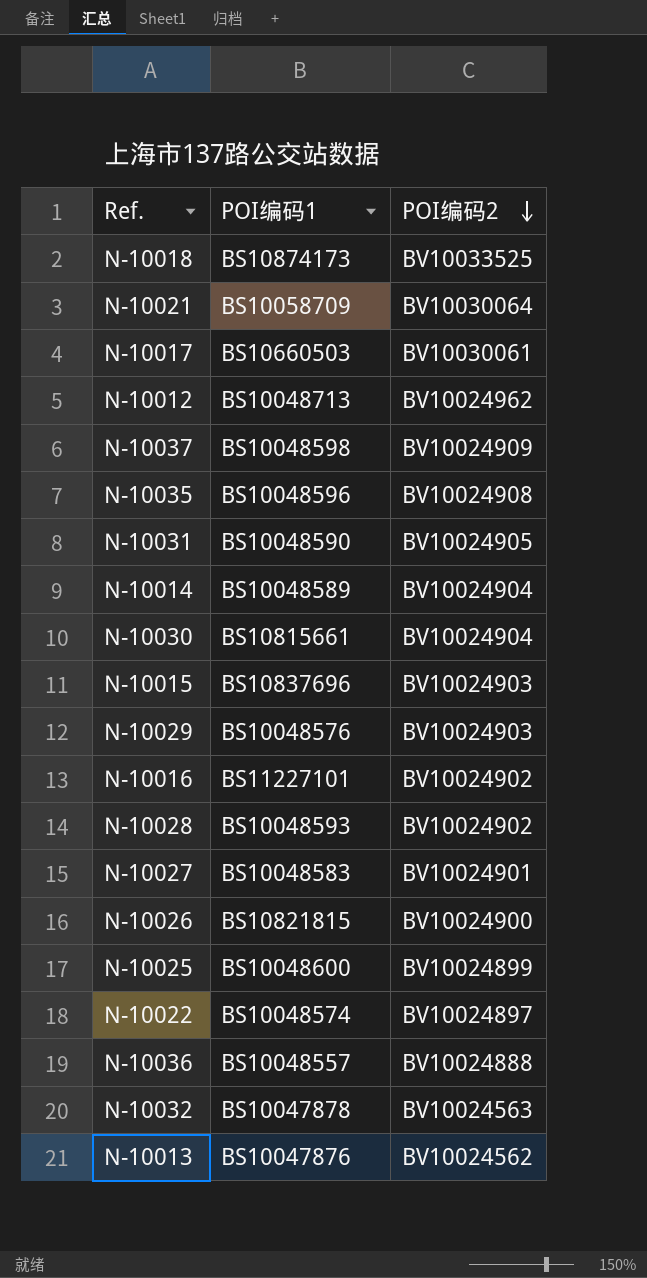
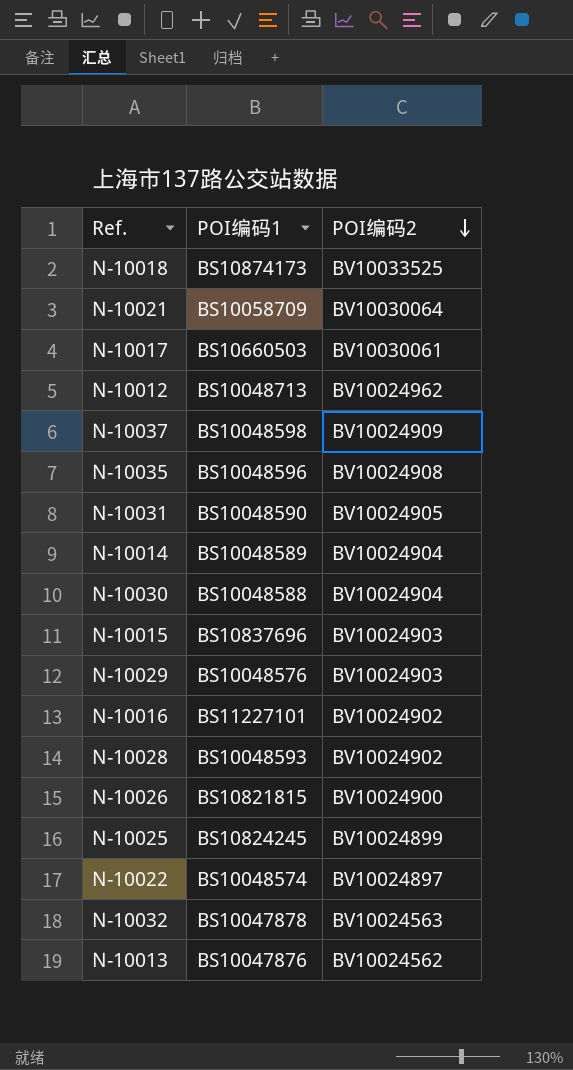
row N-10027: BS10048583 | BV10024901 -> none
row N-10036: BS10048557 | BV10024888 -> none
N-10030 | POI编码1: BS10815661 -> BS10048588
N-10025 | POI编码1: BS10048600 -> BS10824245

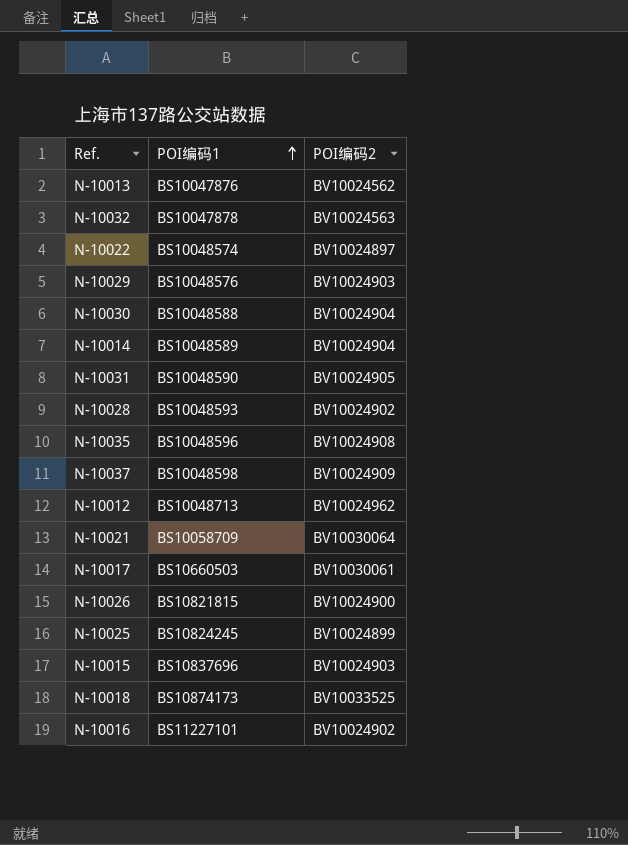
row order: POI编码2 descending -> POI编码1 ascending

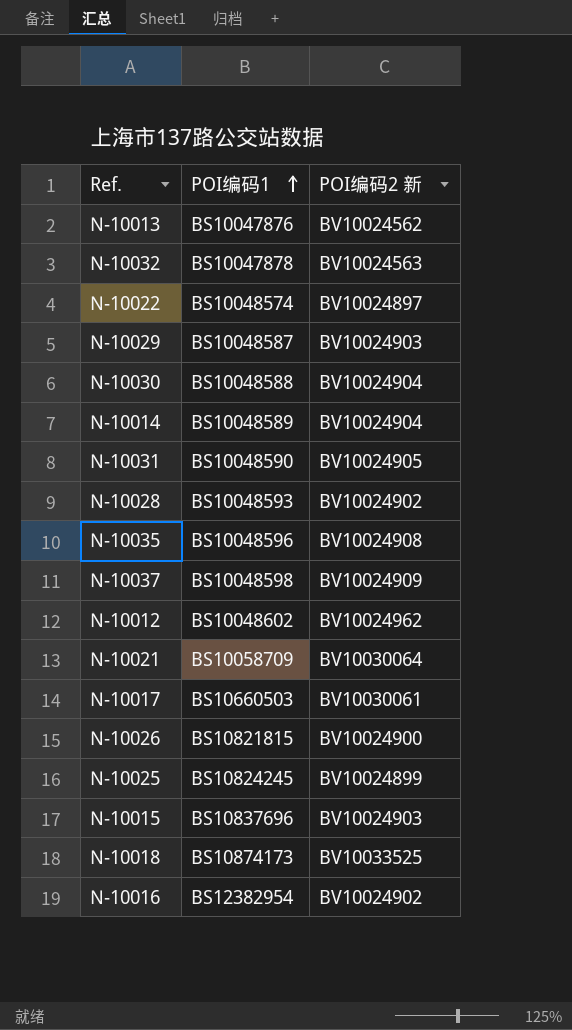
column name: POI编码2 -> POI编码2 新
N-10029 | POI编码1: BS10048576 -> BS10048587
N-10012 | POI编码1: BS10048713 -> BS10048602
N-10016 | POI编码1: BS11227101 -> BS12382954

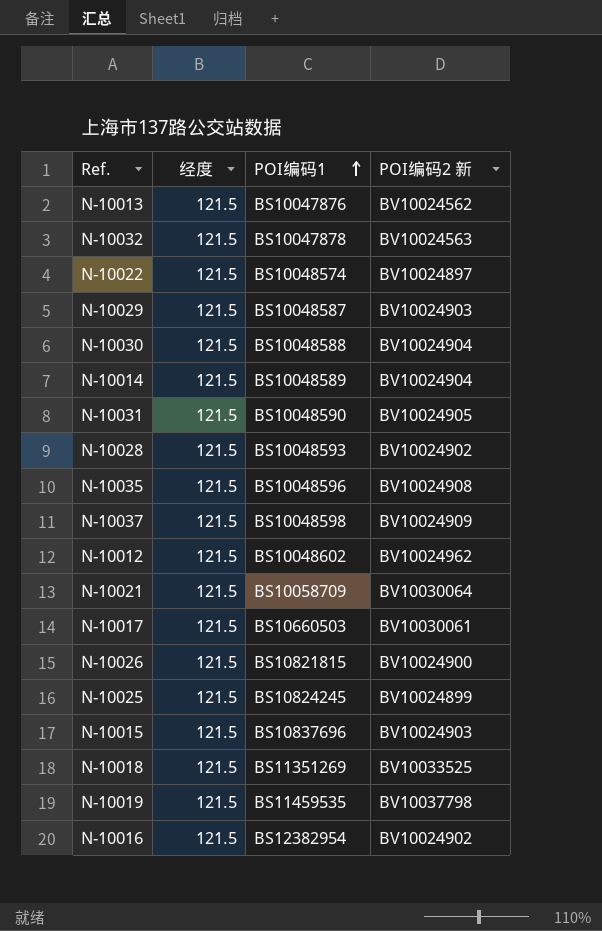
column 经度 | position: none -> 2
N-10018 | POI编码1: BS10874173 -> BS11351269
row N-10019: none -> 121.5 | BS11459535 | BV10037798

